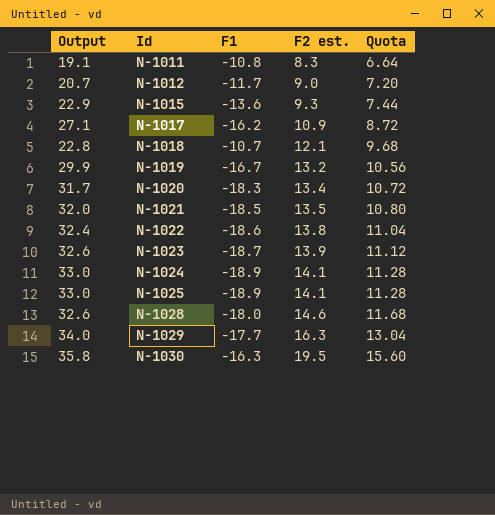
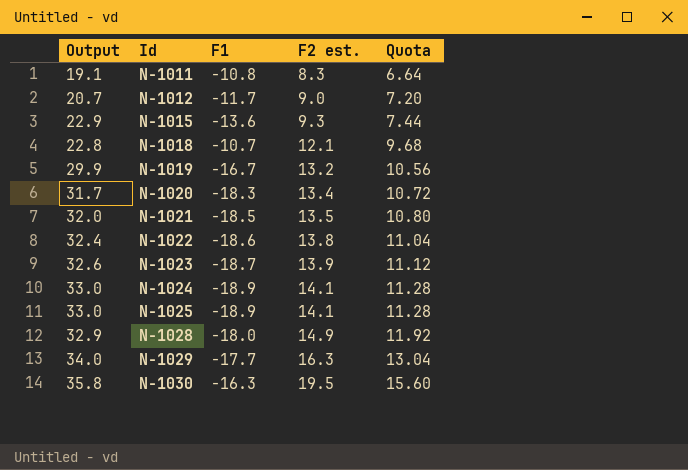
row N-1017: 27.1 | -16.2 | 10.9 | 8.72 -> none
N-1028 | Output: 32.6 -> 32.9
N-1028 | F2 est.: 14.6 -> 14.9
N-1028 | Quota: 11.68 -> 11.92

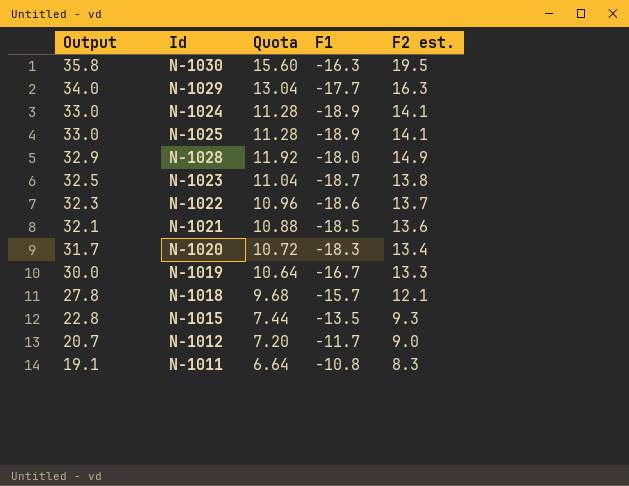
row order: Id ascending -> Output descending
column Quota | position: 5 -> 3
N-1023 | Output: 32.6 -> 32.5
N-1023 | Quota: 11.12 -> 11.04
N-1023 | F2 est.: 13.9 -> 13.8
N-1022 | Output: 32.4 -> 32.3
N-1022 | Quota: 11.04 -> 10.96
N-1022 | F2 est.: 13.8 -> 13.7
N-1021 | Output: 32.0 -> 32.1
N-1021 | Quota: 10.80 -> 10.88
N-1021 | F2 est.: 13.5 -> 13.6
N-1019 | Output: 29.9 -> 30.0
N-1019 | Quota: 10.56 -> 10.64
N-1019 | F2 est.: 13.2 -> 13.3
N-1018 | Output: 22.8 -> 27.8
N-1018 | F1: -10.7 -> -15.7
N-1015 | Output: 22.9 -> 22.8
N-1015 | F1: -13.6 -> -13.5

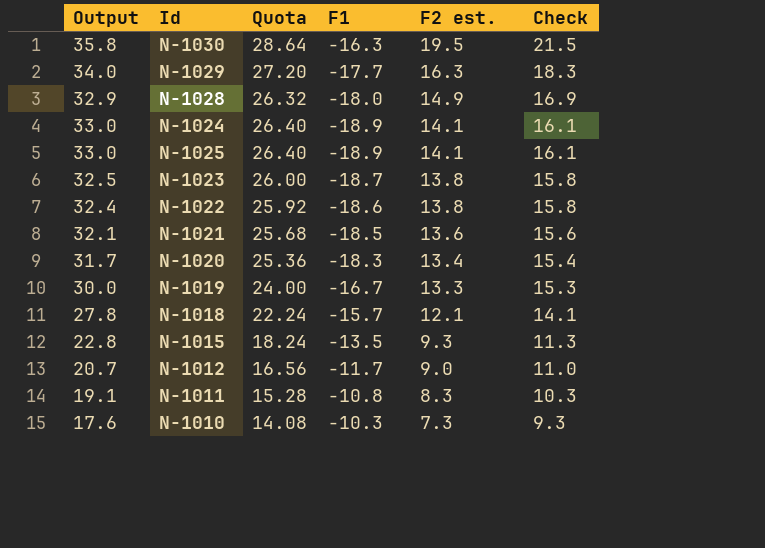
row order: Output descending -> F2 est. descending
column Quota | formula: [F2 est.] * 0.8 -> [Output] * 0.8
column Check | formula: none -> [F2 est.] + 2
N-1022 | Output: 32.3 -> 32.4
N-1022 | F2 est.: 13.7 -> 13.8
row N-1010: none -> 17.6 | 14.08 | -10.3 | 7.3 | 9.3

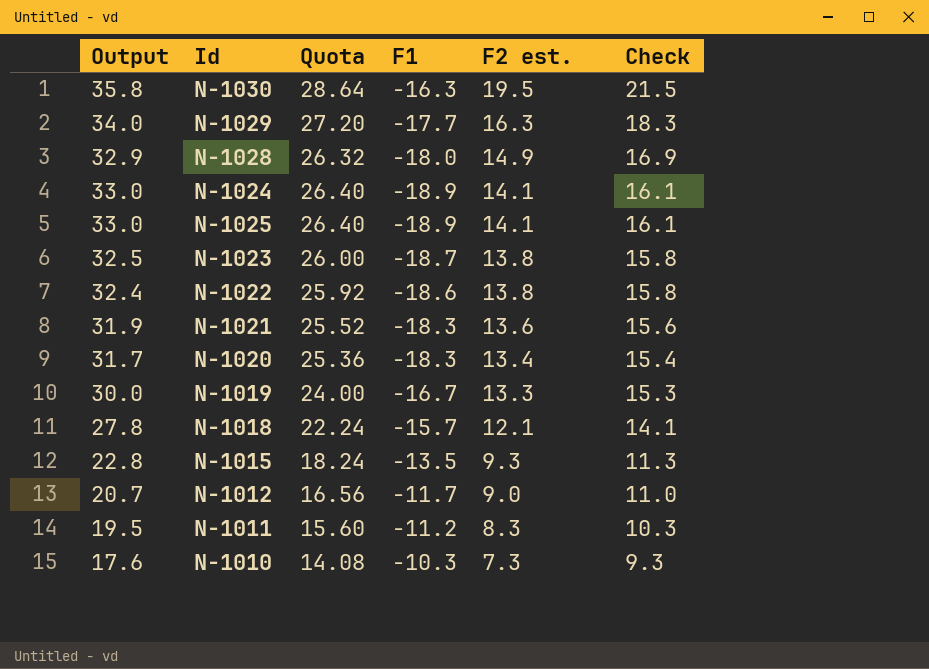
N-1021 | Output: 32.1 -> 31.9
N-1021 | Quota: 25.68 -> 25.52
N-1021 | F1: -18.5 -> -18.3
N-1011 | Output: 19.1 -> 19.5
N-1011 | Quota: 15.28 -> 15.60
N-1011 | F1: -10.8 -> -11.2

